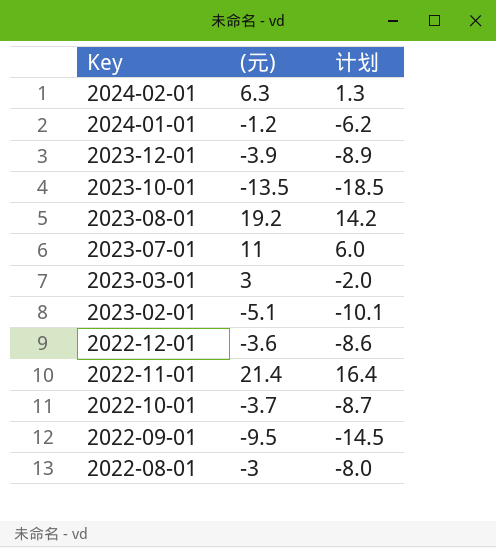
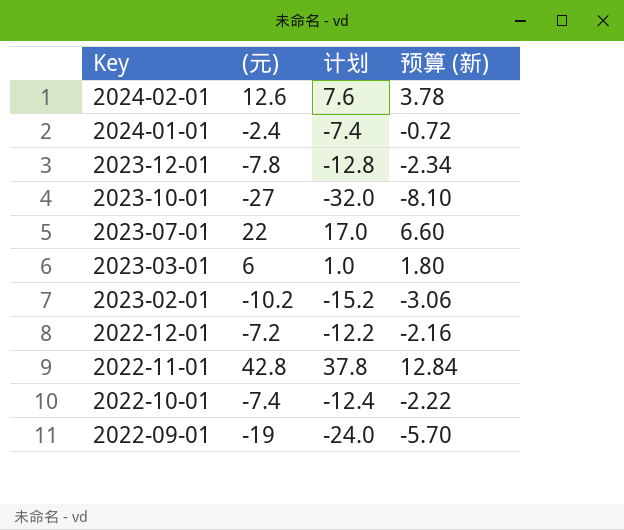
column 预算 (新) | formula: none -> [(元)] * 0.3
row 2023-08-01: 19.2 | 14.2 -> none
row 2022-08-01: -3 | -8.0 -> none
2024-02-01 | (元): 6.3 -> 12.6
2024-02-01 | 计划: 1.3 -> 7.6
2024-01-01 | (元): -1.2 -> -2.4
2024-01-01 | 计划: -6.2 -> -7.4
2023-12-01 | (元): -3.9 -> -7.8
2023-12-01 | 计划: -8.9 -> -12.8
2023-10-01 | (元): -13.5 -> -27
2023-10-01 | 计划: -18.5 -> -32.0
2023-07-01 | (元): 11 -> 22
2023-07-01 | 计划: 6.0 -> 17.0
2023-03-01 | (元): 3 -> 6
2023-03-01 | 计划: -2.0 -> 1.0
2023-02-01 | (元): -5.1 -> -10.2
2023-02-01 | 计划: -10.1 -> -15.2
2022-12-01 | (元): -3.6 -> -7.2
2022-12-01 | 计划: -8.6 -> -12.2
2022-11-01 | (元): 21.4 -> 42.8
2022-11-01 | 计划: 16.4 -> 37.8
2022-10-01 | (元): -3.7 -> -7.4
2022-10-01 | 计划: -8.7 -> -12.4
2022-09-01 | (元): -9.5 -> -19
2022-09-01 | 计划: -14.5 -> -24.0

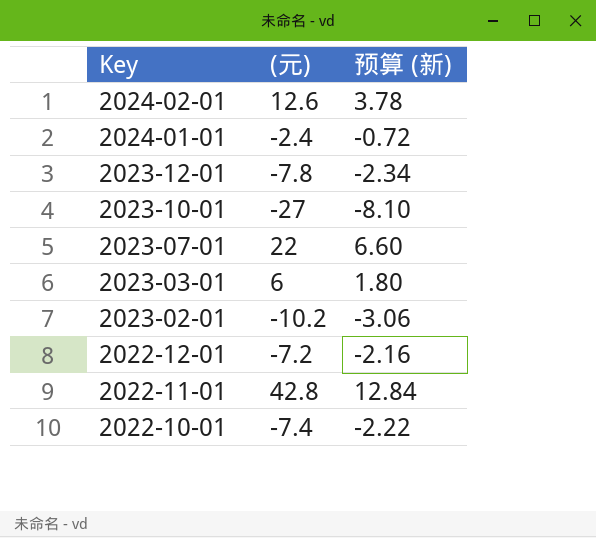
column 计划 | formula: [(元)] - 5 -> none
row 2022-09-01: -19 | -24.0 | -5.70 -> none

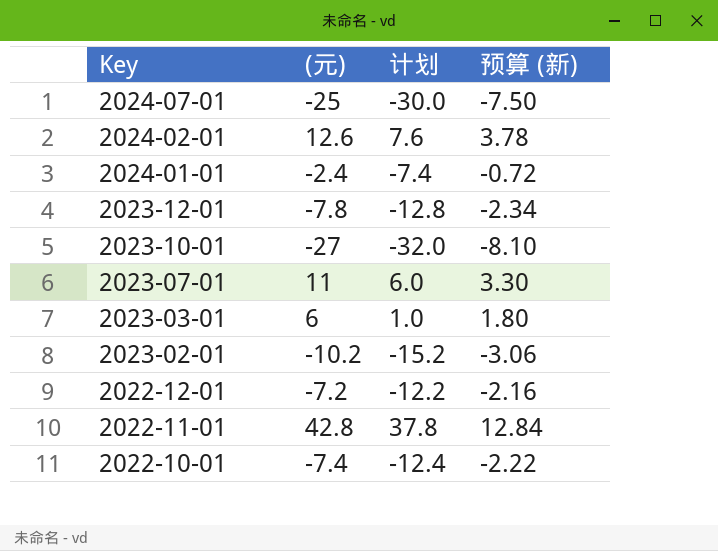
column 计划 | formula: none -> [(元)] - 5
row 2024-07-01: none -> -25 | -30.0 | -7.50
2023-07-01 | (元): 22 -> 11
2023-07-01 | 预算 (新): 6.60 -> 3.30

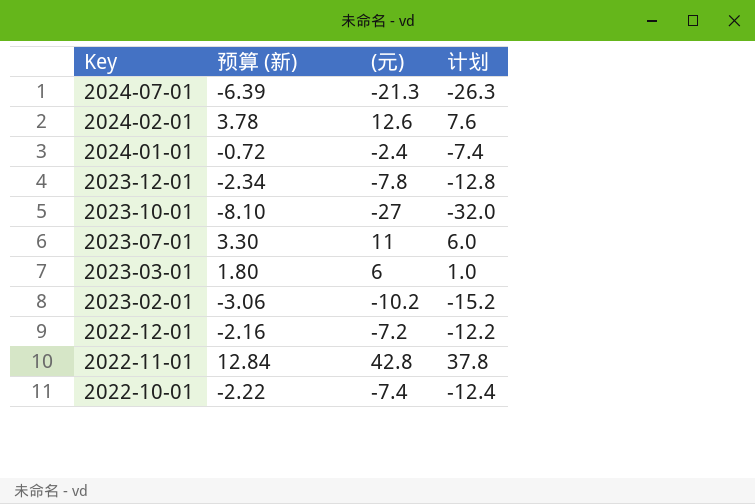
column 预算 (新) | position: 4 -> 2
2024-07-01 | 预算 (新): -7.50 -> -6.39
2024-07-01 | (元): -25 -> -21.3
2024-07-01 | 计划: -30.0 -> -26.3

